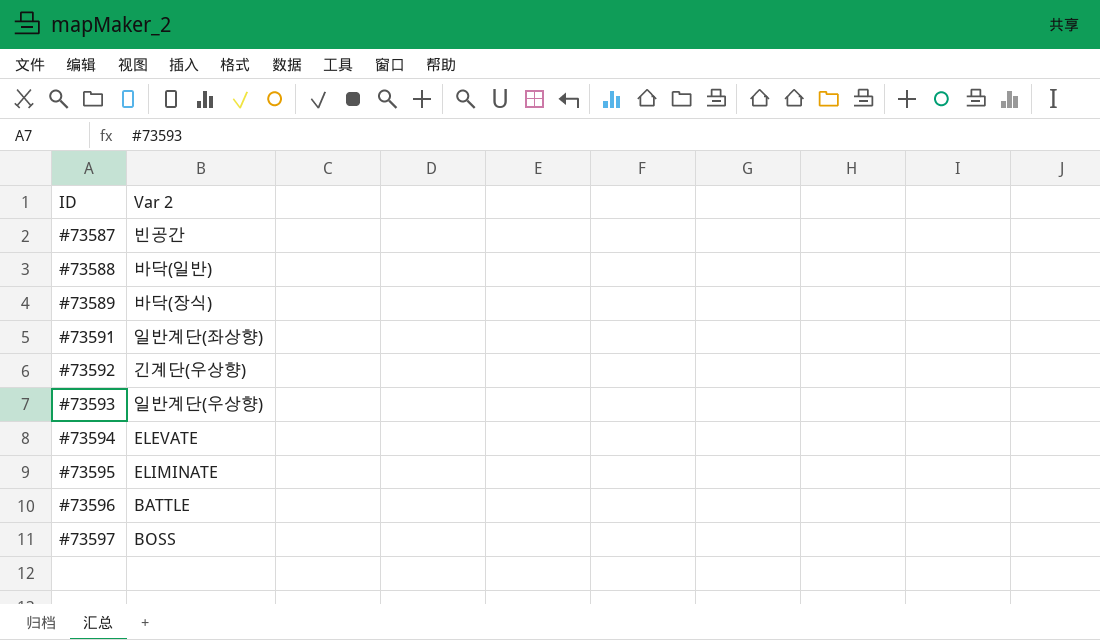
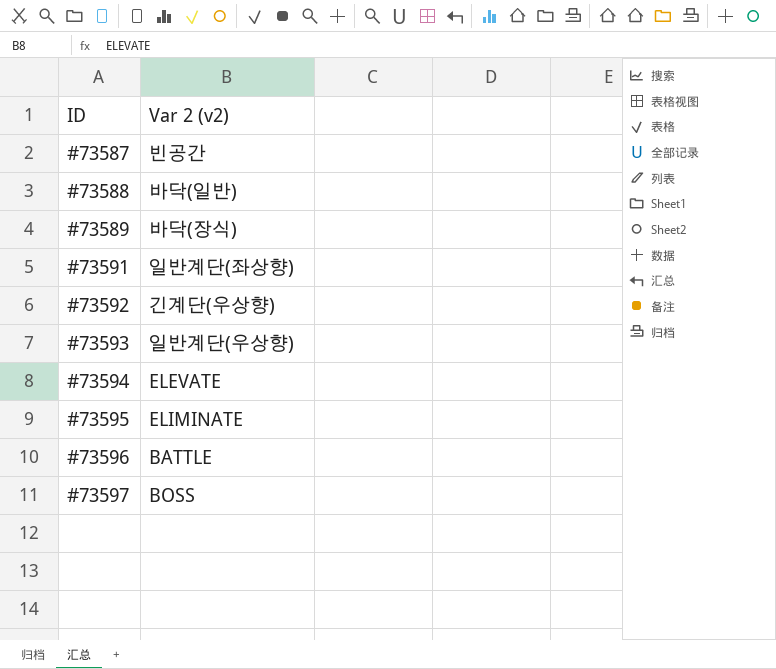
column name: Var 2 -> Var 2 (v2)

